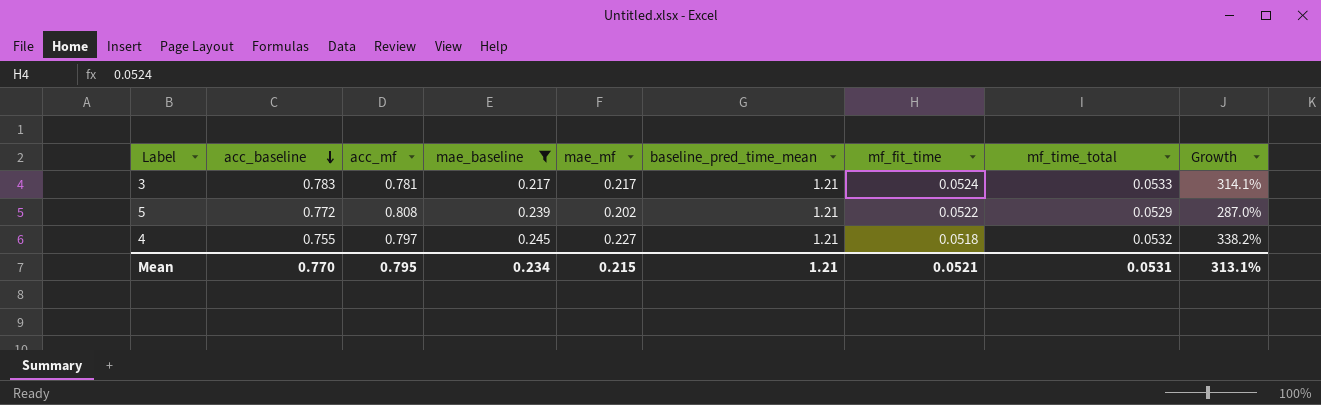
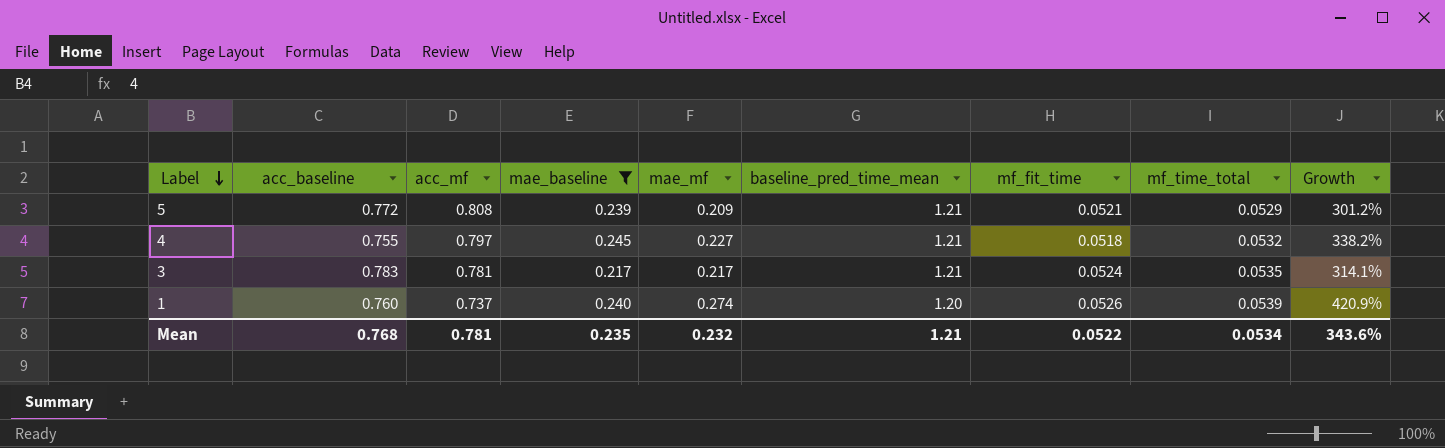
row order: acc_baseline descending -> Label descending
5 | mae_mf: 0.202 -> 0.209
5 | mf_fit_time: 0.0522 -> 0.0521
5 | Growth: 287.0% -> 301.2%
3 | mf_time_total: 0.0533 -> 0.0535
row 1: none -> 0.760 | 0.737 | 0.240 | 0.274 | 1.20 | 0.0526 | 0.0539 | 420.9%
Mean | acc_baseline: 0.770 -> 0.768
Mean | acc_mf: 0.795 -> 0.781
Mean | mae_baseline: 0.234 -> 0.235
Mean | mae_mf: 0.215 -> 0.232
Mean | mf_fit_time: 0.0521 -> 0.0522
Mean | mf_time_total: 0.0531 -> 0.0534
Mean | Growth: 313.1% -> 343.6%

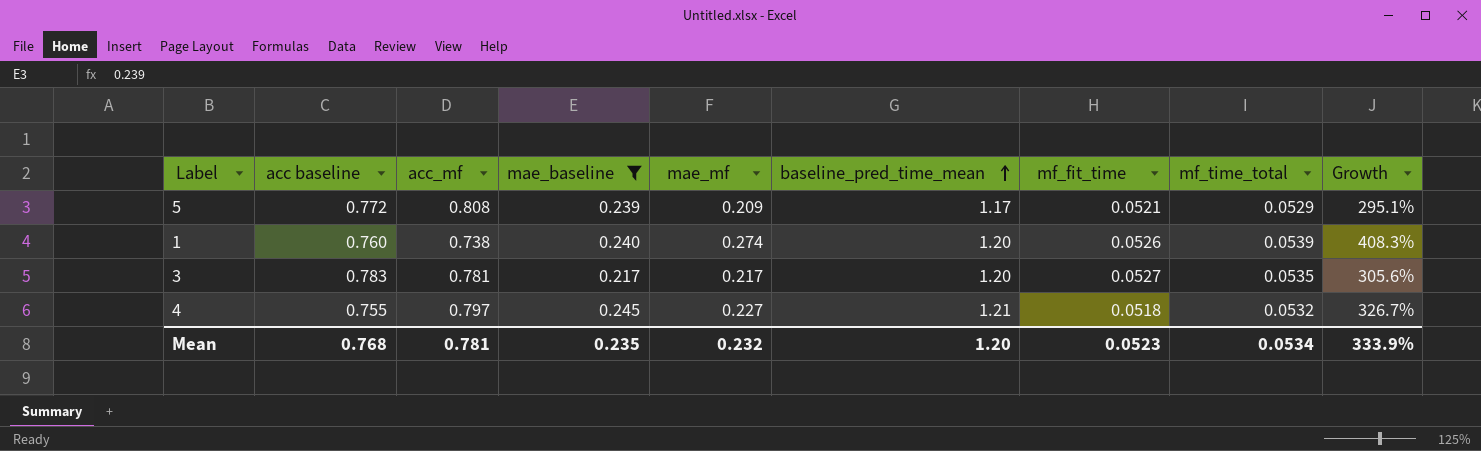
row order: Label descending -> baseline_pred_time_mean ascending
column name: acc_baseline -> acc baseline
column Growth | formula: ([mae_mf] - [mf_fit_time]) / [mf_fit_time] -> ([mae_mf] - [mf_time_total]) / [mf_time_total]
5 | baseline_pred_time_mean: 1.21 -> 1.17
1 | acc_mf: 0.737 -> 0.738
3 | baseline_pred_time_mean: 1.21 -> 1.20
3 | mf_fit_time: 0.0524 -> 0.0527
Mean | baseline_pred_time_mean: 1.21 -> 1.20
Mean | mf_fit_time: 0.0522 -> 0.0523
Mean | Growth: 343.6% -> 333.9%

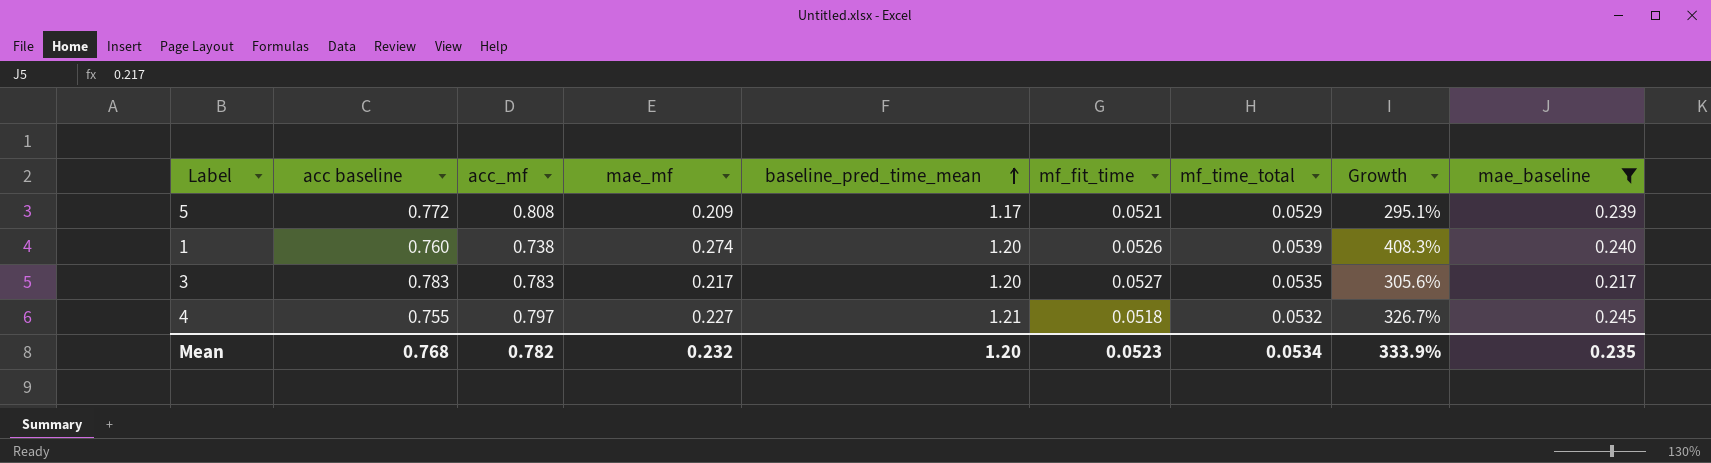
column mae_baseline | position: 4 -> 9
3 | acc_mf: 0.781 -> 0.783
Mean | acc_mf: 0.781 -> 0.782

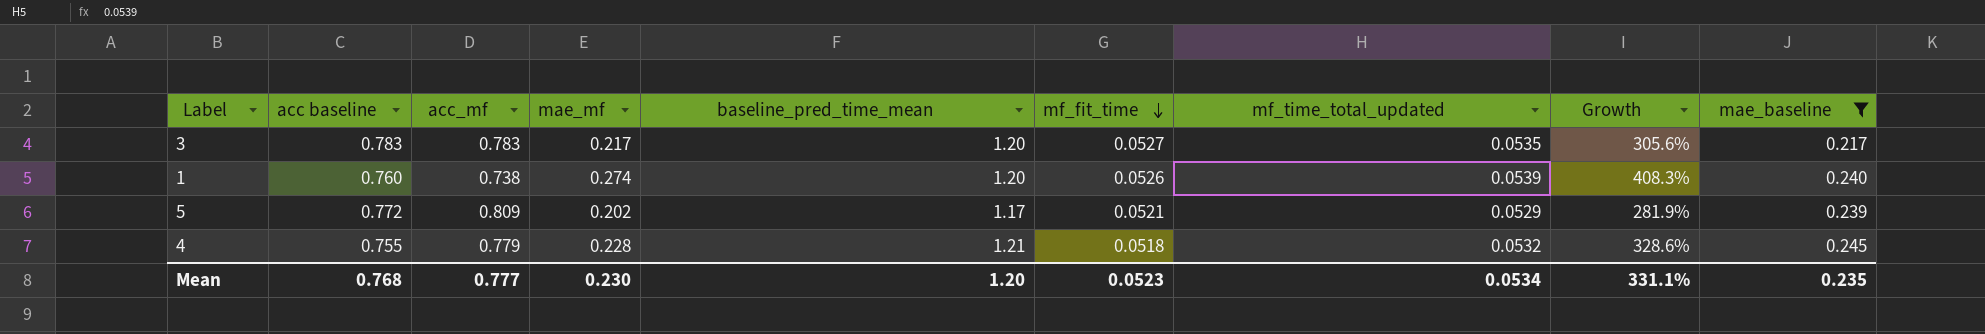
row order: baseline_pred_time_mean ascending -> mf_fit_time descending
column name: mf_time_total -> mf_time_total_updated
5 | acc_mf: 0.808 -> 0.809
5 | mae_mf: 0.209 -> 0.202
5 | Growth: 295.1% -> 281.9%
4 | acc_mf: 0.797 -> 0.779
4 | mae_mf: 0.227 -> 0.228
4 | Growth: 326.7% -> 328.6%
Mean | acc_mf: 0.782 -> 0.777
Mean | mae_mf: 0.232 -> 0.230
Mean | Growth: 333.9% -> 331.1%

